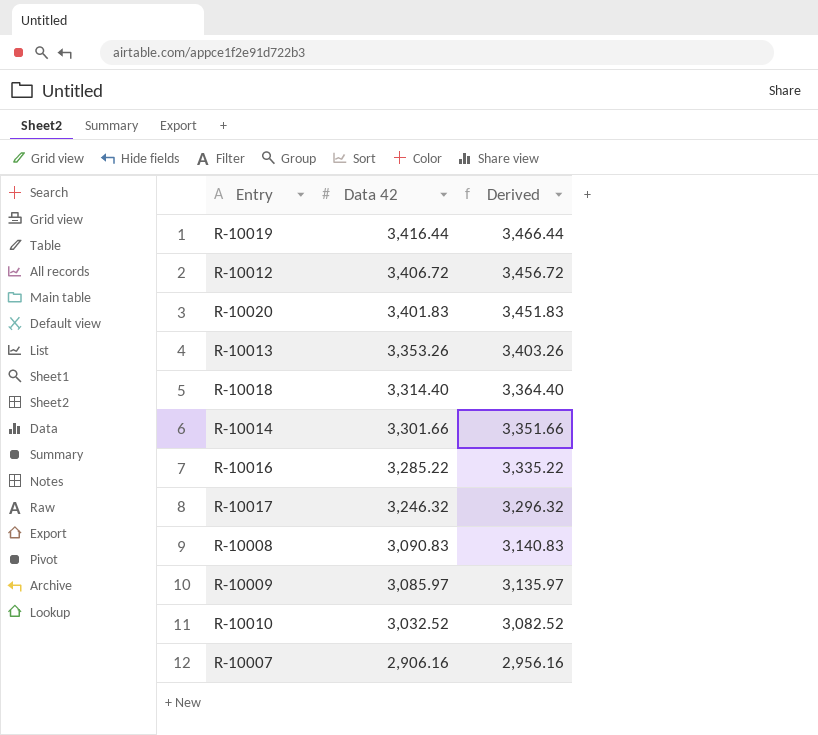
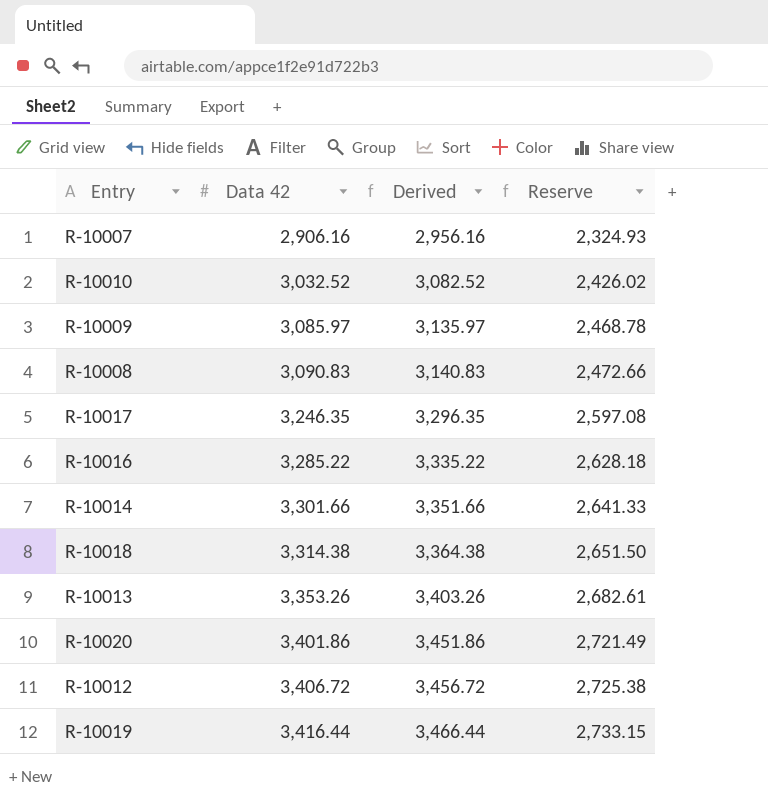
row order: Data 42 descending -> Data 42 ascending
column Reserve | formula: none -> [Data 42] * 0.8
R-10017 | Data 42: 3,246.32 -> 3,246.35
R-10017 | Derived: 3,296.32 -> 3,296.35
R-10018 | Data 42: 3,314.40 -> 3,314.38
R-10018 | Derived: 3,364.40 -> 3,364.38
R-10020 | Data 42: 3,401.83 -> 3,401.86
R-10020 | Derived: 3,451.83 -> 3,451.86

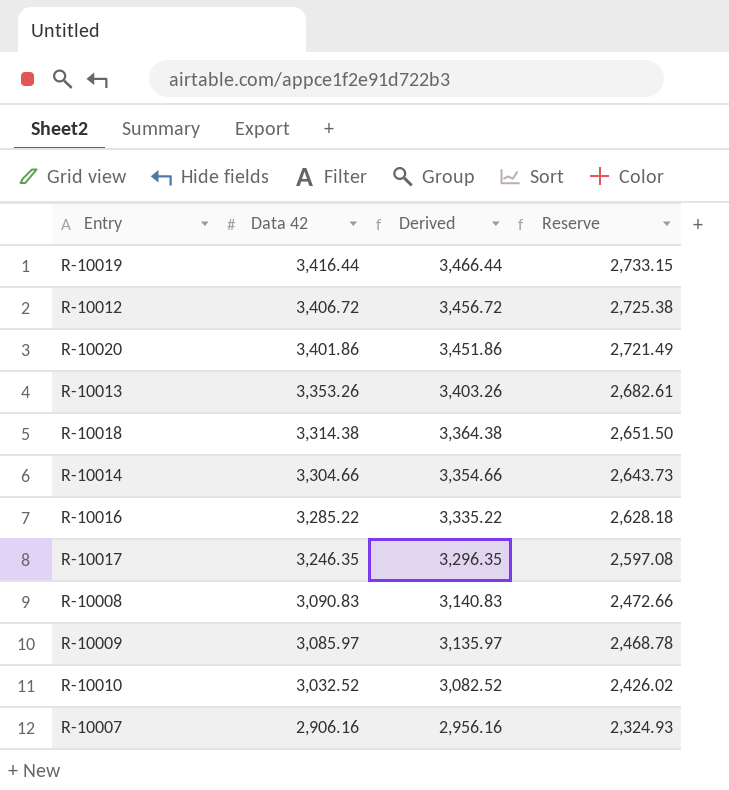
row order: Data 42 ascending -> Data 42 descending
R-10014 | Data 42: 3,301.66 -> 3,304.66
R-10014 | Derived: 3,351.66 -> 3,354.66
R-10014 | Reserve: 2,641.33 -> 2,643.73

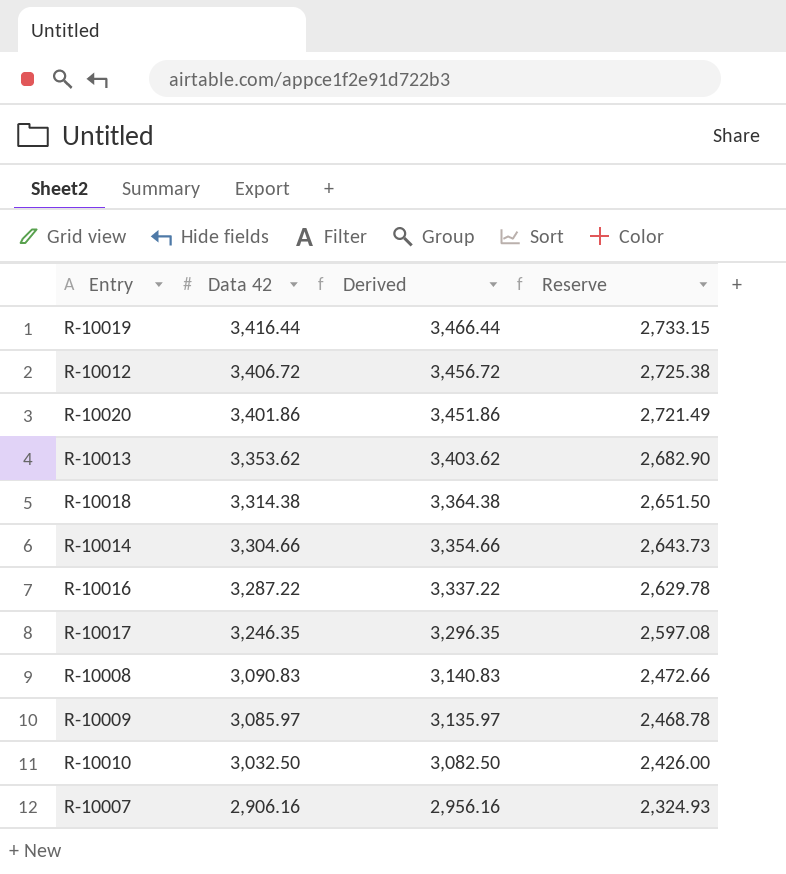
R-10013 | Data 42: 3,353.26 -> 3,353.62
R-10013 | Derived: 3,403.26 -> 3,403.62
R-10013 | Reserve: 2,682.61 -> 2,682.90
R-10016 | Data 42: 3,285.22 -> 3,287.22
R-10016 | Derived: 3,335.22 -> 3,337.22
R-10016 | Reserve: 2,628.18 -> 2,629.78
R-10010 | Data 42: 3,032.52 -> 3,032.50
R-10010 | Derived: 3,082.52 -> 3,082.50
R-10010 | Reserve: 2,426.02 -> 2,426.00

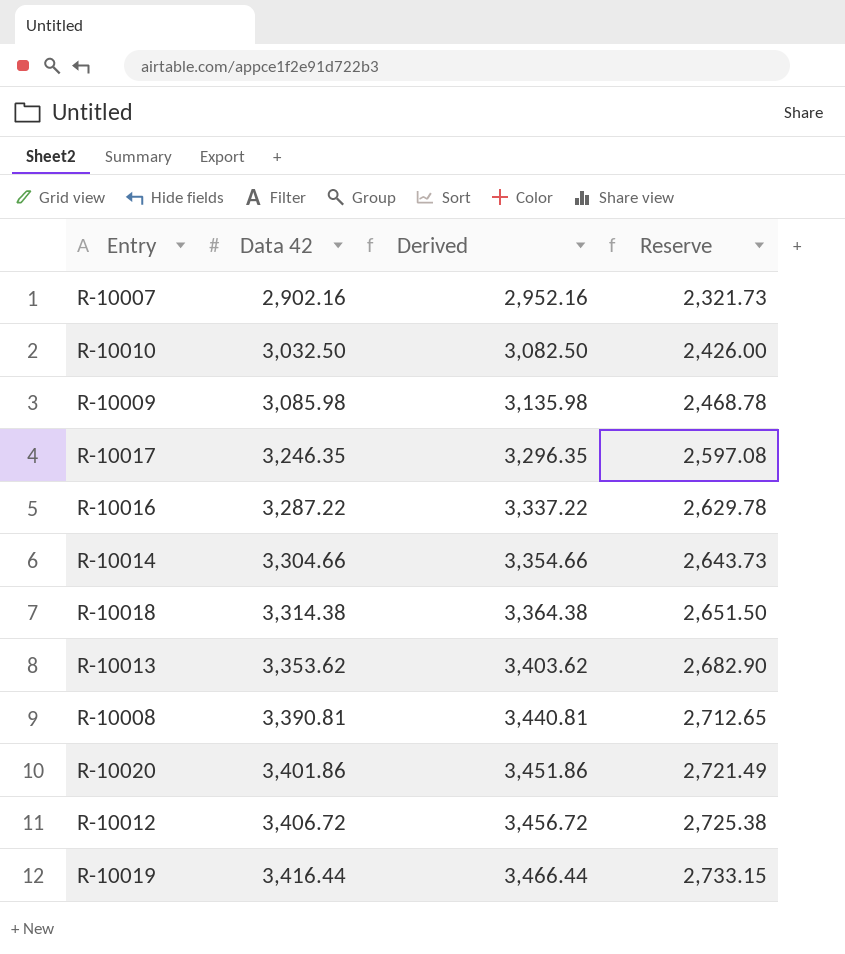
row order: Data 42 descending -> Data 42 ascending
R-10007 | Data 42: 2,906.16 -> 2,902.16
R-10007 | Derived: 2,956.16 -> 2,952.16
R-10007 | Reserve: 2,324.93 -> 2,321.73
R-10009 | Data 42: 3,085.97 -> 3,085.98
R-10009 | Derived: 3,135.97 -> 3,135.98
R-10008 | Data 42: 3,090.83 -> 3,390.81
R-10008 | Derived: 3,140.83 -> 3,440.81
R-10008 | Reserve: 2,472.66 -> 2,712.65

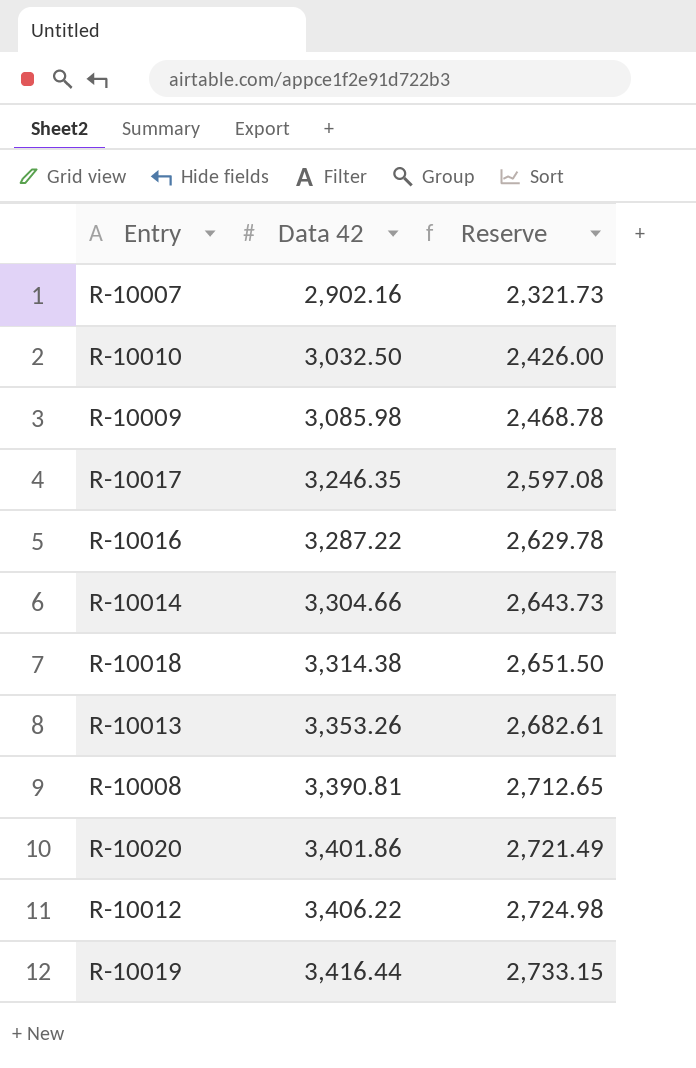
column Derived | formula: [Data 42] + 50 -> none
R-10013 | Data 42: 3,353.62 -> 3,353.26
R-10013 | Reserve: 2,682.90 -> 2,682.61
R-10012 | Data 42: 3,406.72 -> 3,406.22
R-10012 | Reserve: 2,725.38 -> 2,724.98

